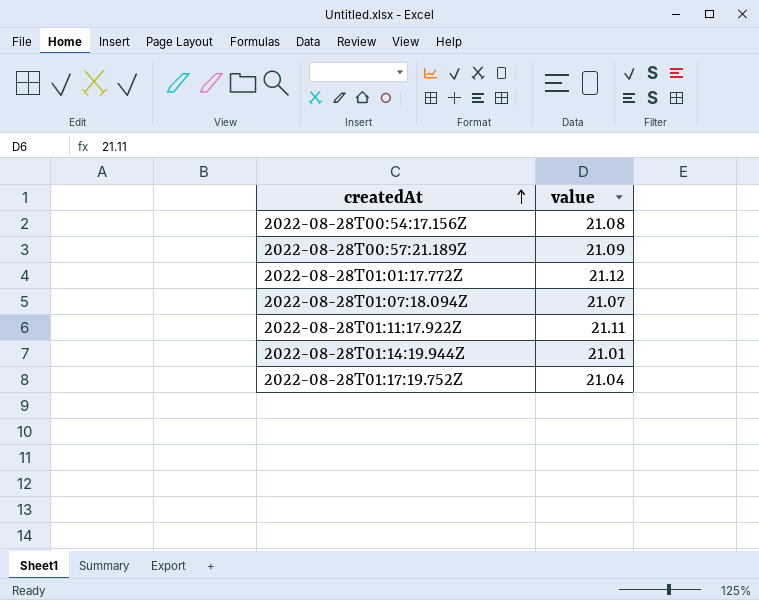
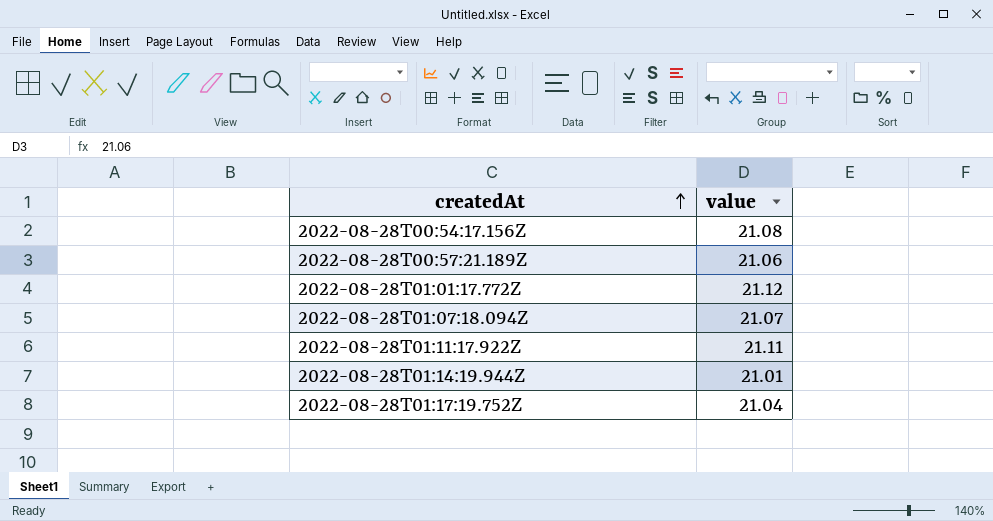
2022-08-28T00:57:21.189Z | value: 21.09 -> 21.06

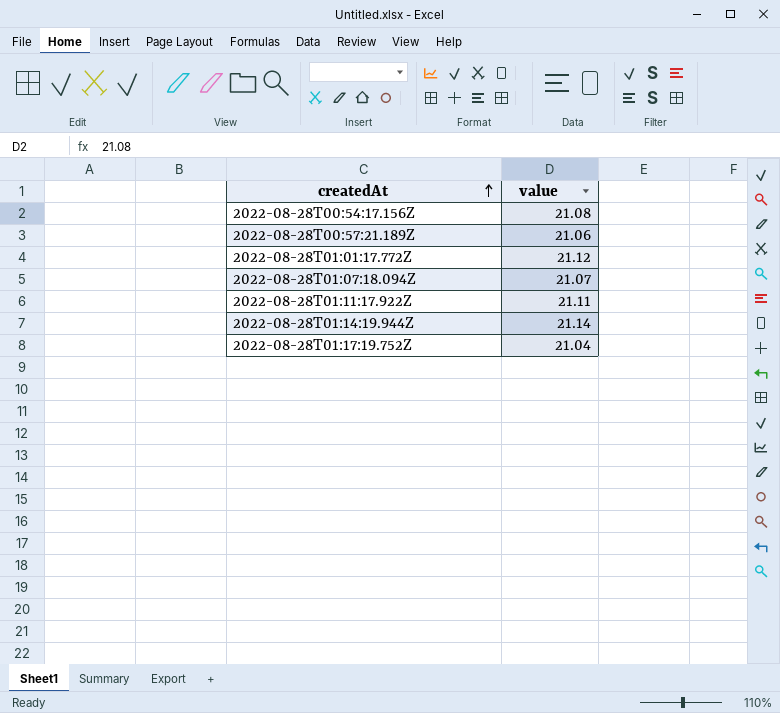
2022-08-28T01:14:19.944Z | value: 21.01 -> 21.14

